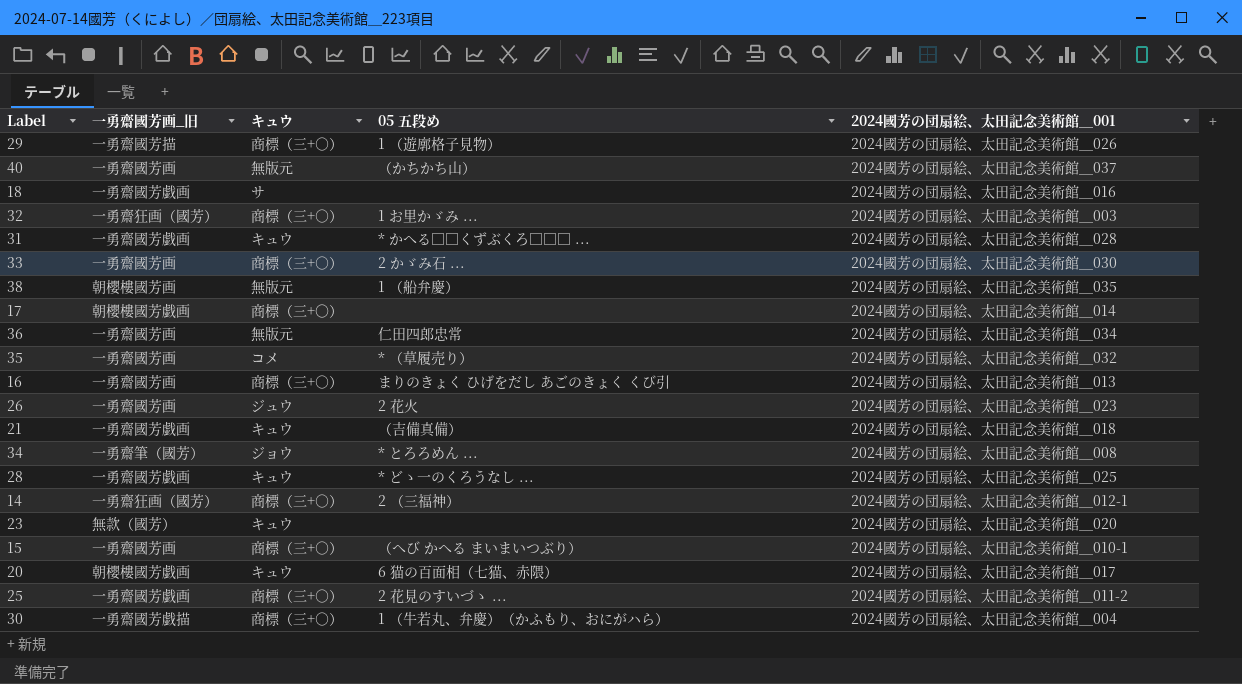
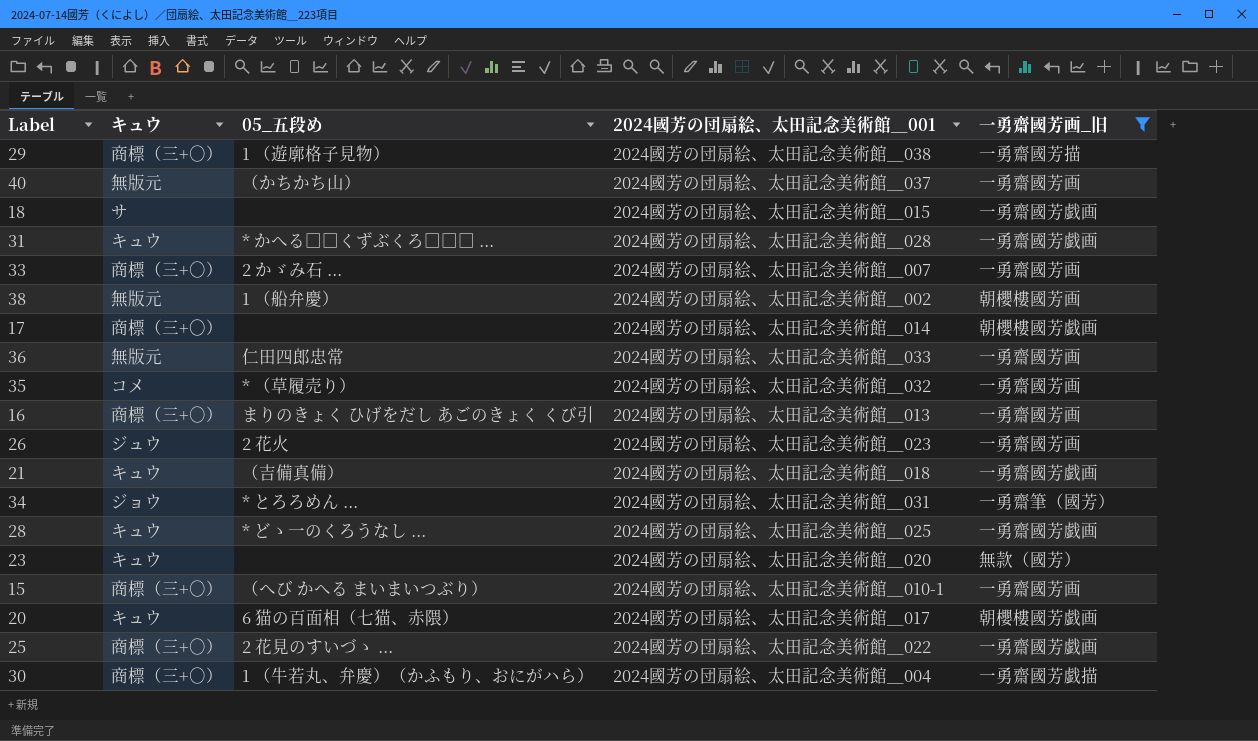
filter: none -> 一勇齋國芳画_旧 != 一勇齋狂画（國芳）
column name: 05 五段め -> 05_五段め
column 一勇齋國芳画_旧 | position: 2 -> 5
29 | 2024國芳の団扇絵、太田記念美術館＿001: 2024國芳の団扇絵、太田記念美術館＿026 -> 2024國芳の団扇絵、太田記念美術館＿038
18 | 2024國芳の団扇絵、太田記念美術館＿001: 2024國芳の団扇絵、太田記念美術館＿016 -> 2024國芳の団扇絵、太田記念美術館＿015
33 | 2024國芳の団扇絵、太田記念美術館＿001: 2024國芳の団扇絵、太田記念美術館＿030 -> 2024國芳の団扇絵、太田記念美術館＿007
38 | 2024國芳の団扇絵、太田記念美術館＿001: 2024國芳の団扇絵、太田記念美術館＿035 -> 2024國芳の団扇絵、太田記念美術館＿002
36 | 2024國芳の団扇絵、太田記念美術館＿001: 2024國芳の団扇絵、太田記念美術館＿034 -> 2024國芳の団扇絵、太田記念美術館＿033
34 | 2024國芳の団扇絵、太田記念美術館＿001: 2024國芳の団扇絵、太田記念美術館＿008 -> 2024國芳の団扇絵、太田記念美術館＿031
25 | 2024國芳の団扇絵、太田記念美術館＿001: 2024國芳の団扇絵、太田記念美術館＿011-2 -> 2024國芳の団扇絵、太田記念美術館＿022

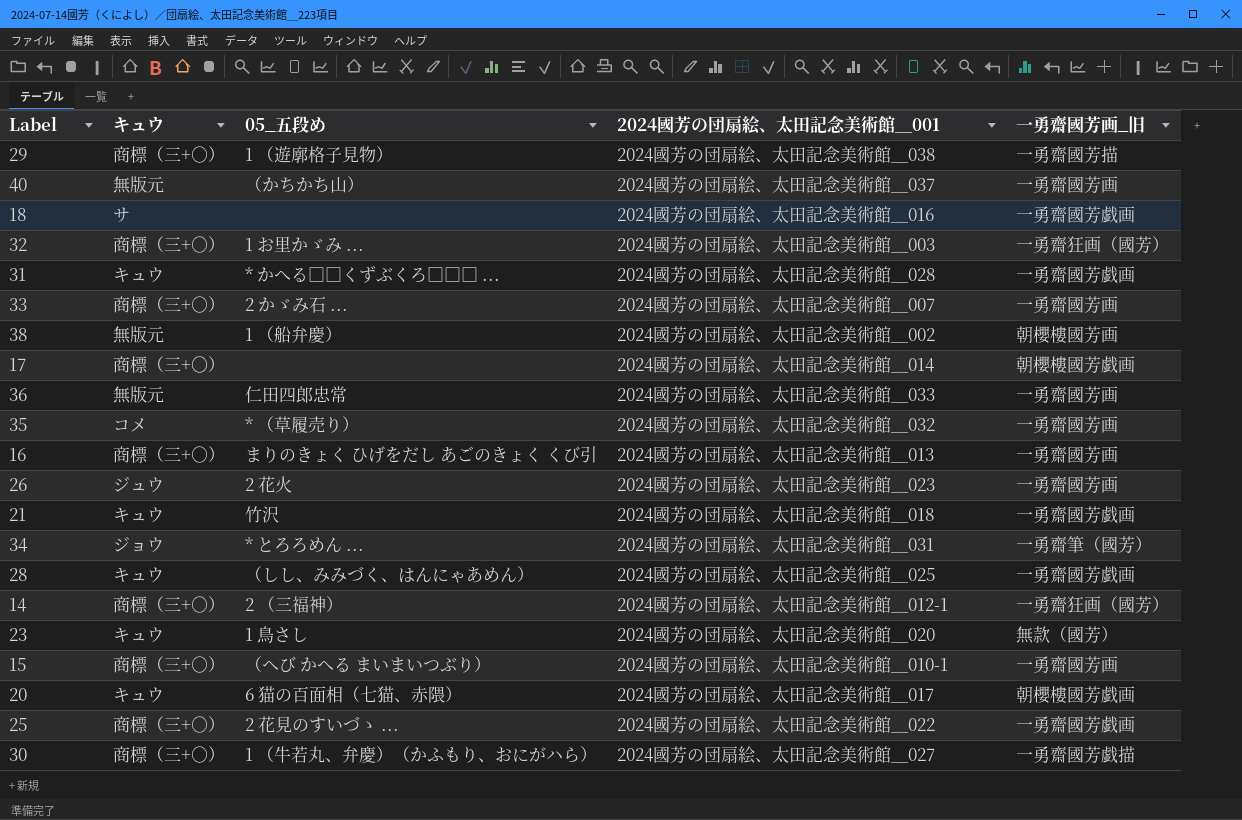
filter: 一勇齋國芳画_旧 != 一勇齋狂画（國芳） -> none
18 | 2024國芳の団扇絵、太田記念美術館＿001: 2024國芳の団扇絵、太田記念美術館＿015 -> 2024國芳の団扇絵、太田記念美術館＿016
21 | 05_五段め: （吉備真備） -> 竹沢
28 | 05_五段め: * どゝ一のくろうなし ... -> （しし、みみづく、はんにゃあめん）
23 | 05_五段め: none -> 1 鳥さし
30 | 2024國芳の団扇絵、太田記念美術館＿001: 2024國芳の団扇絵、太田記念美術館＿004 -> 2024國芳の団扇絵、太田記念美術館＿027

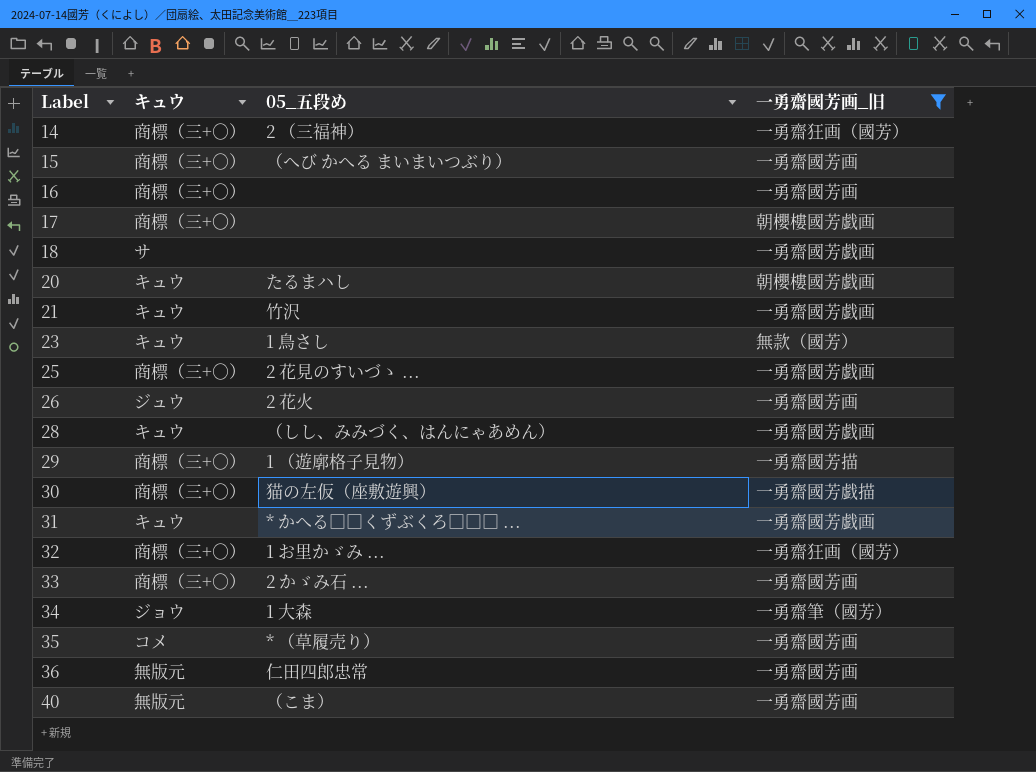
filter: none -> 一勇齋國芳画_旧 != 朝櫻樓國芳画
row order: none -> Label ascending
column 2024國芳の団扇絵、太田記念美術館＿001 | position: 4 -> none
16 | 05_五段め: まりのきょく ひげをだし あごのきょく くび引 -> none
20 | 05_五段め: 6 猫の百面相（七猫、赤隈） -> たるまハし
30 | 05_五段め: 1 （牛若丸、弁慶）（かふもり、おにがハら） -> 猫の左仮（座敷遊興）
34 | 05_五段め: * とろろめん ... -> 1 大森
40 | 05_五段め: （かちかち山） -> （こま）

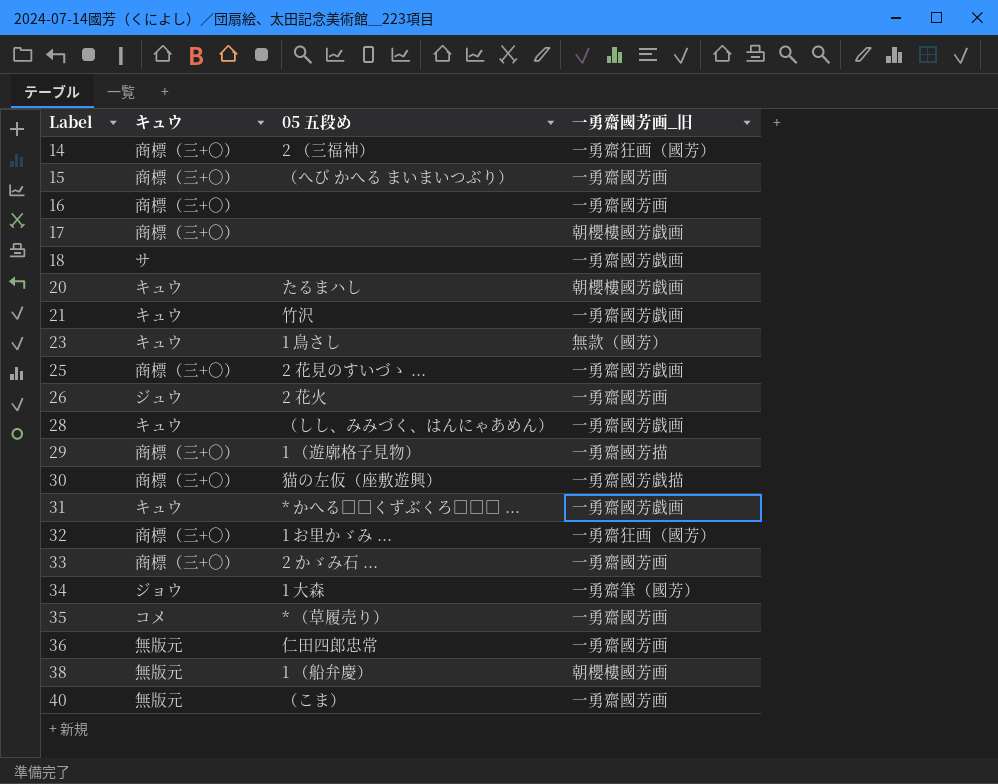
filter: 一勇齋國芳画_旧 != 朝櫻樓國芳画 -> none
column name: 05_五段め -> 05 五段め

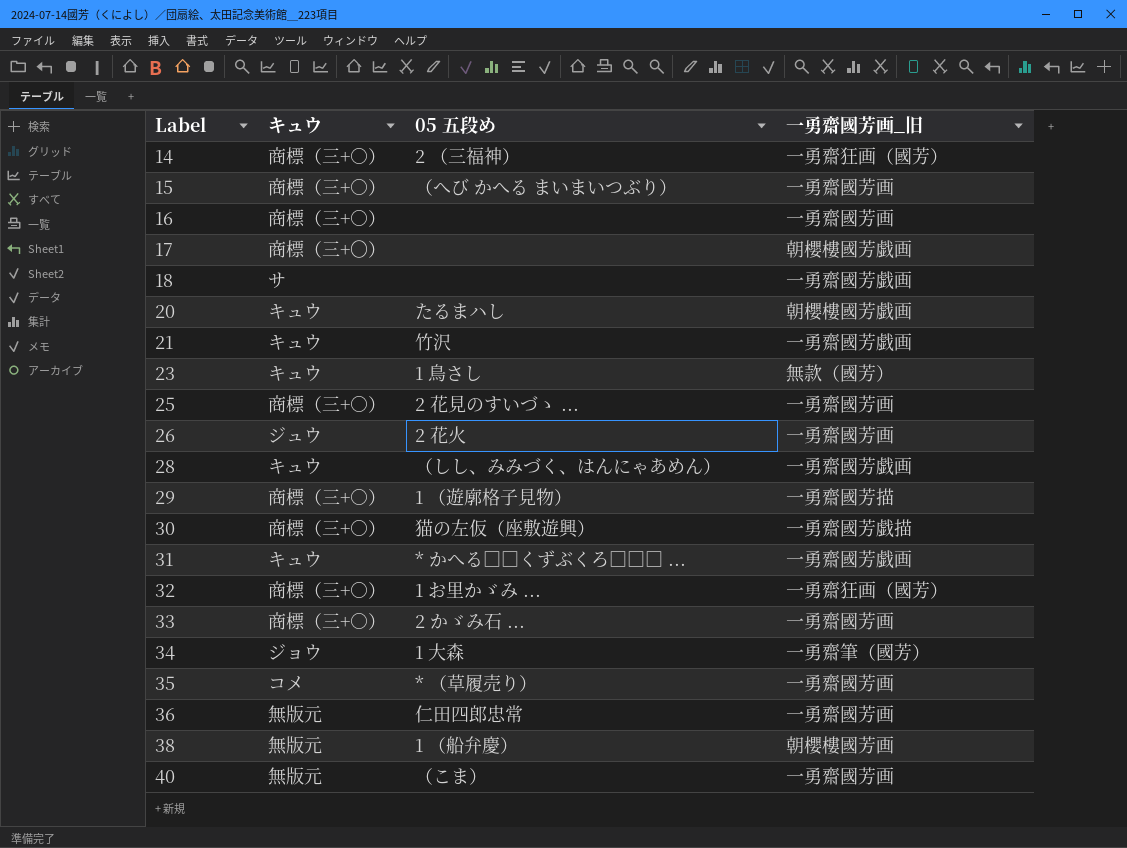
25 | 一勇齋國芳画_旧: 一勇齋國芳戯画 -> 一勇齋國芳画

